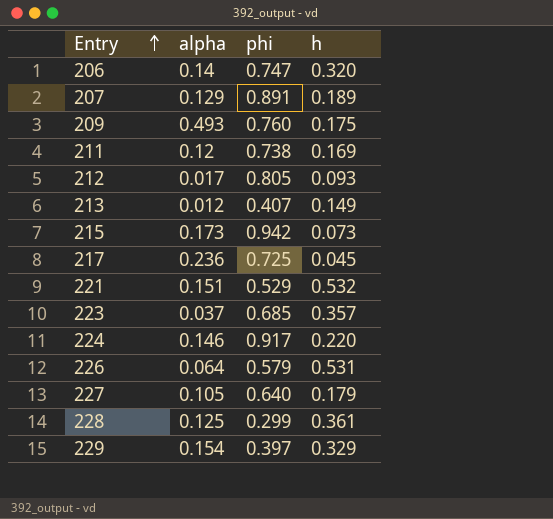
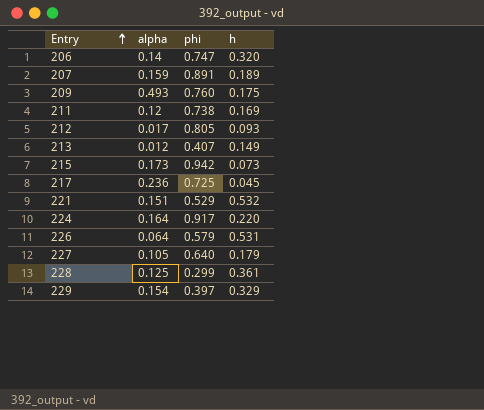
row 223: 0.037 | 0.685 | 0.357 -> none
207 | alpha: 0.129 -> 0.159
224 | alpha: 0.146 -> 0.164

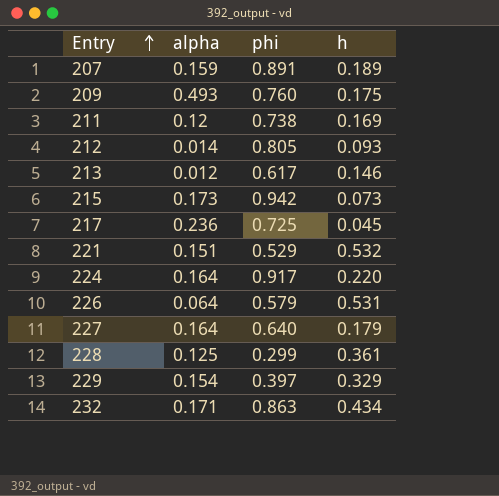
row 206: 0.14 | 0.747 | 0.320 -> none
212 | alpha: 0.017 -> 0.014
213 | phi: 0.407 -> 0.617
213 | h: 0.149 -> 0.146
227 | alpha: 0.105 -> 0.164
row 232: none -> 0.171 | 0.863 | 0.434

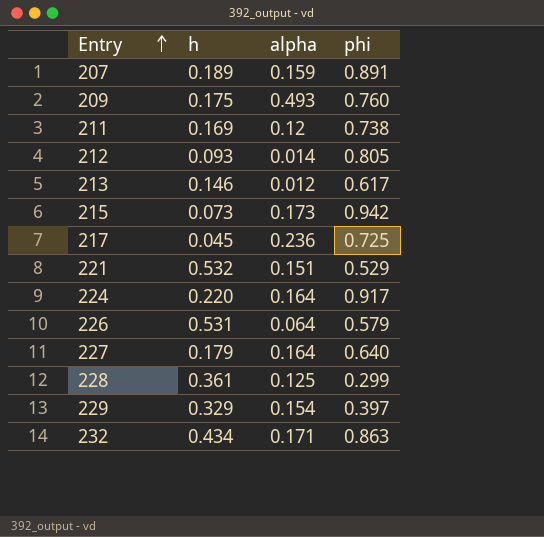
column h | position: 4 -> 2

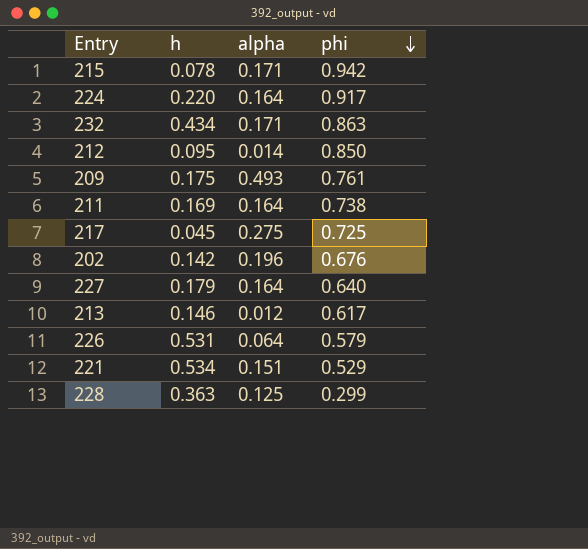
row order: Entry ascending -> phi descending
row 207: 0.189 | 0.159 | 0.891 -> none
row 229: 0.329 | 0.154 | 0.397 -> none
215 | h: 0.073 -> 0.078
215 | alpha: 0.173 -> 0.171
212 | h: 0.093 -> 0.095
212 | phi: 0.805 -> 0.850
209 | phi: 0.760 -> 0.761
211 | alpha: 0.12 -> 0.164
217 | alpha: 0.236 -> 0.275
row 202: none -> 0.142 | 0.196 | 0.676
221 | h: 0.532 -> 0.534
228 | h: 0.361 -> 0.363

